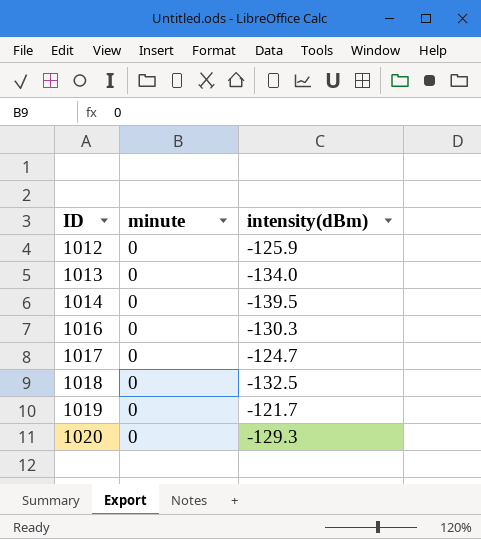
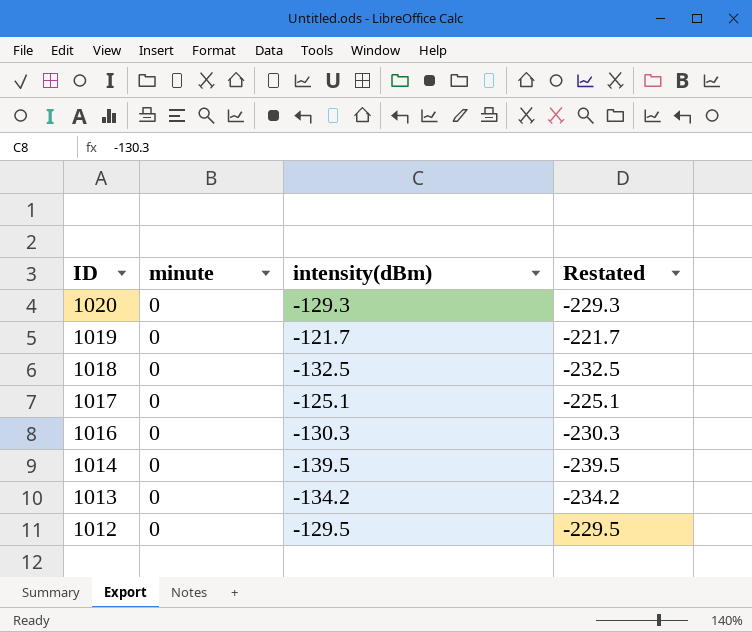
row order: ID ascending -> ID descending
column Restated | formula: none -> [intensity(dBm)] - 100
1017 | intensity(dBm): -124.7 -> -125.1
1013 | intensity(dBm): -134.0 -> -134.2
1012 | intensity(dBm): -125.9 -> -129.5

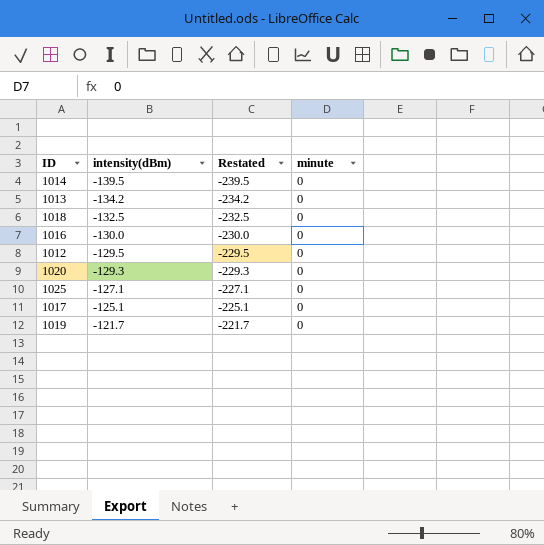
row order: ID descending -> intensity(dBm) ascending
column minute | position: 2 -> 4
1016 | intensity(dBm): -130.3 -> -130.0
1016 | Restated: -230.3 -> -230.0
row 1025: none -> -127.1 | -227.1 | 0

